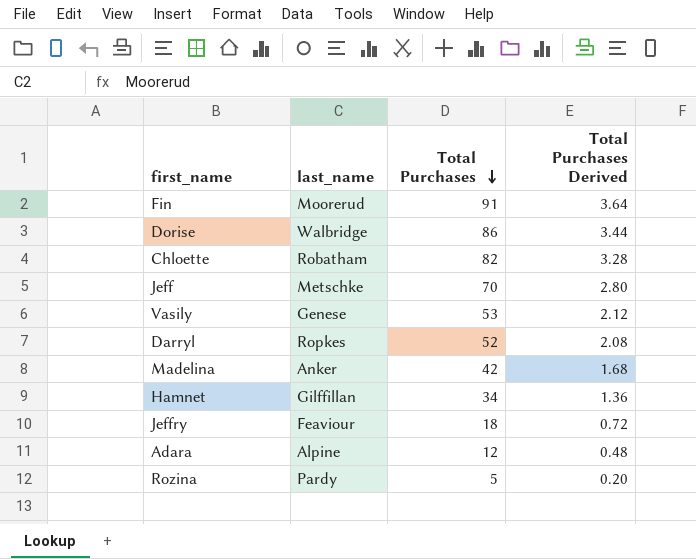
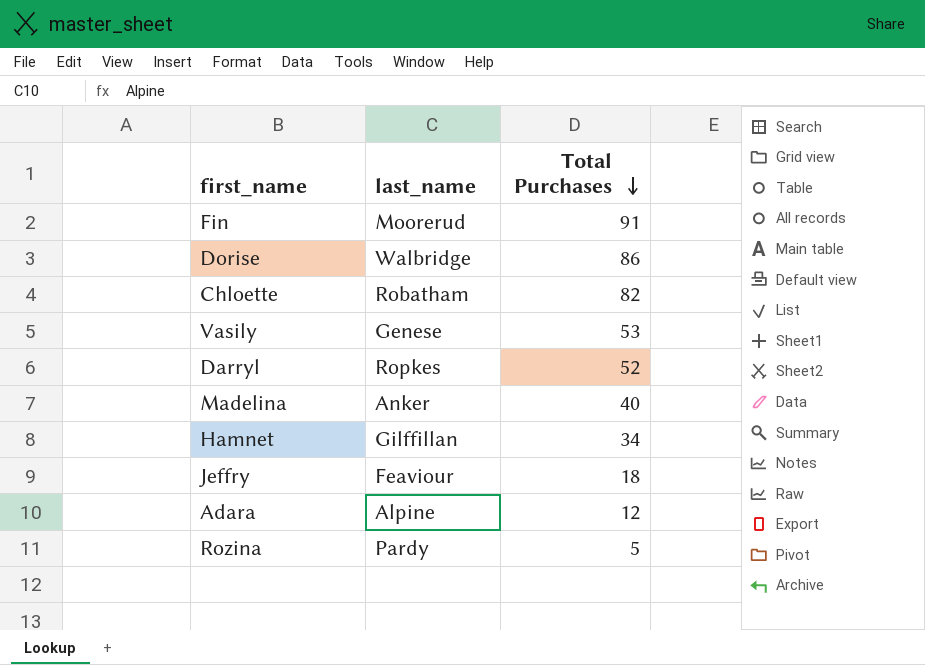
column Total Purchases Derived | formula: [Total Purchases] * 0.04 -> none
row Jeff: Metschke | 70 | 2.80 -> none
Madelina | Total Purchases: 42 -> 40

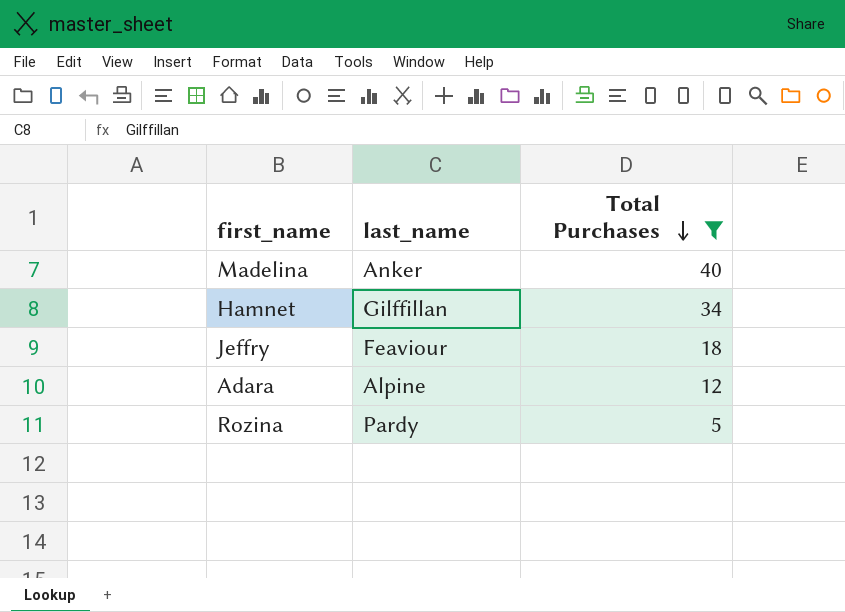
filter: none -> Total Purchases <= 40

